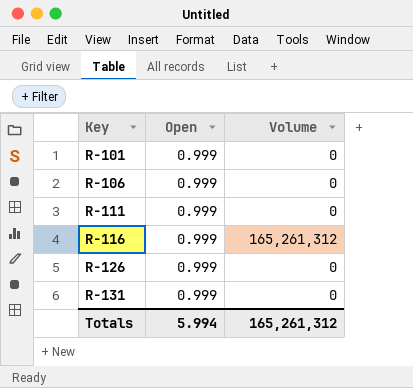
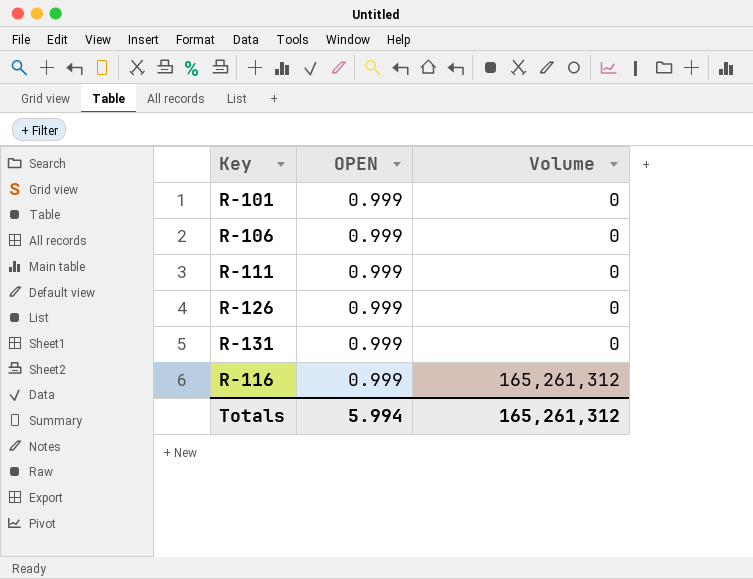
row order: Key ascending -> Volume ascending
column name: Open -> OPEN

